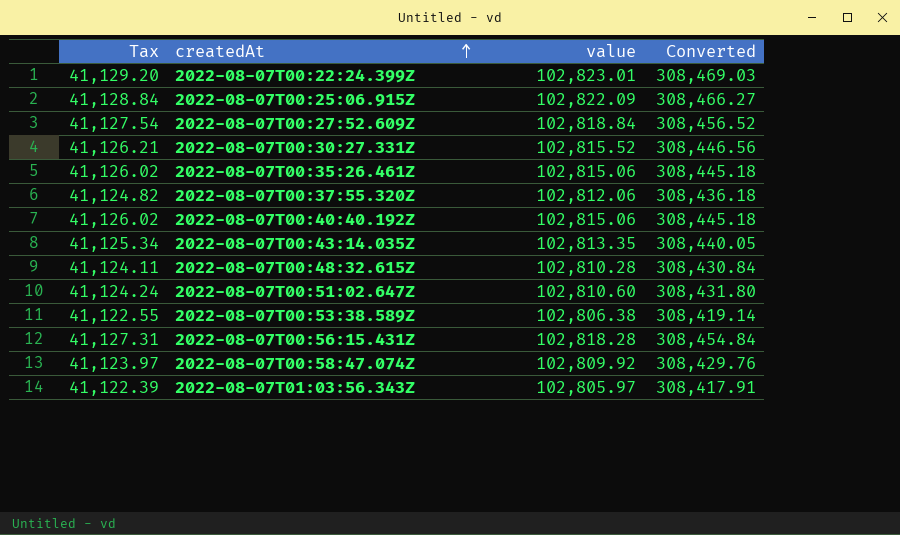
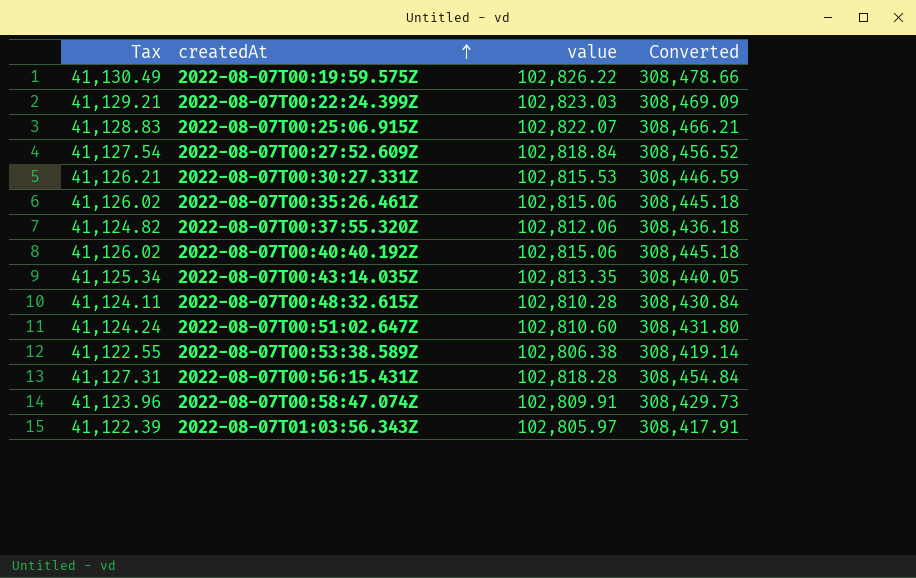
row 2022-08-07T00:19:59.575Z: none -> 41,130.49 | 102,826.22 | 308,478.66
2022-08-07T00:22:24.399Z | Tax: 41,129.20 -> 41,129.21
2022-08-07T00:22:24.399Z | value: 102,823.01 -> 102,823.03
2022-08-07T00:22:24.399Z | Converted: 308,469.03 -> 308,469.09
2022-08-07T00:25:06.915Z | Tax: 41,128.84 -> 41,128.83
2022-08-07T00:25:06.915Z | value: 102,822.09 -> 102,822.07
2022-08-07T00:25:06.915Z | Converted: 308,466.27 -> 308,466.21
2022-08-07T00:30:27.331Z | value: 102,815.52 -> 102,815.53
2022-08-07T00:30:27.331Z | Converted: 308,446.56 -> 308,446.59
2022-08-07T00:58:47.074Z | Tax: 41,123.97 -> 41,123.96
2022-08-07T00:58:47.074Z | value: 102,809.92 -> 102,809.91
2022-08-07T00:58:47.074Z | Converted: 308,429.76 -> 308,429.73

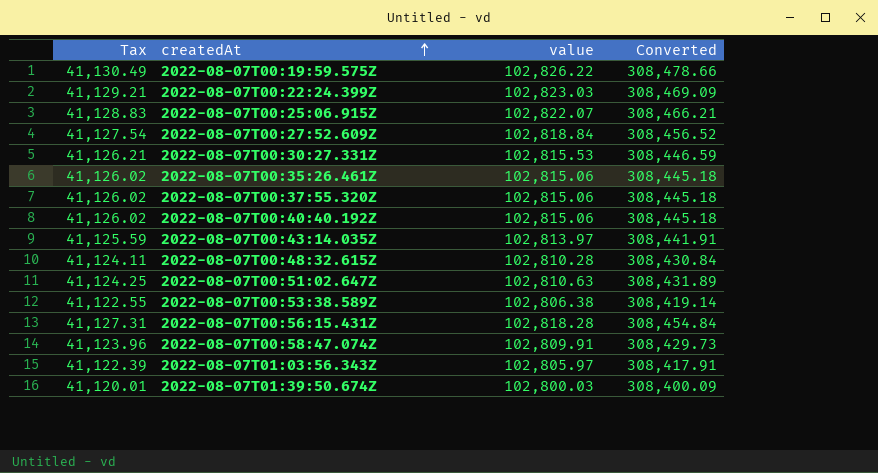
2022-08-07T00:37:55.320Z | Tax: 41,124.82 -> 41,126.02
2022-08-07T00:37:55.320Z | value: 102,812.06 -> 102,815.06
2022-08-07T00:37:55.320Z | Converted: 308,436.18 -> 308,445.18
2022-08-07T00:43:14.035Z | Tax: 41,125.34 -> 41,125.59
2022-08-07T00:43:14.035Z | value: 102,813.35 -> 102,813.97
2022-08-07T00:43:14.035Z | Converted: 308,440.05 -> 308,441.91
2022-08-07T00:51:02.647Z | Tax: 41,124.24 -> 41,124.25
2022-08-07T00:51:02.647Z | value: 102,810.60 -> 102,810.63
2022-08-07T00:51:02.647Z | Converted: 308,431.80 -> 308,431.89
row 2022-08-07T01:39:50.674Z: none -> 41,120.01 | 102,800.03 | 308,400.09

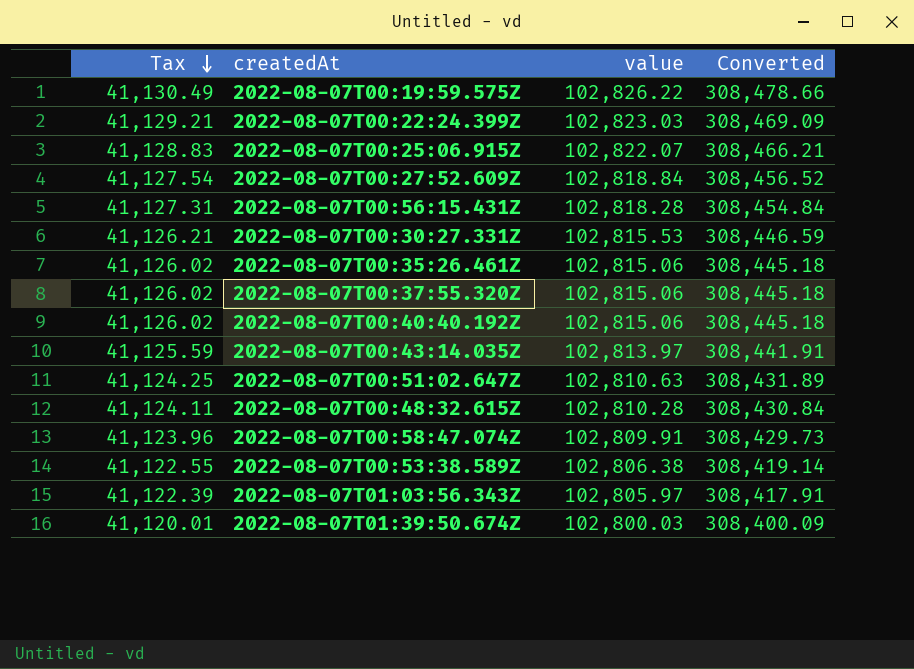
row order: createdAt ascending -> Tax descending

